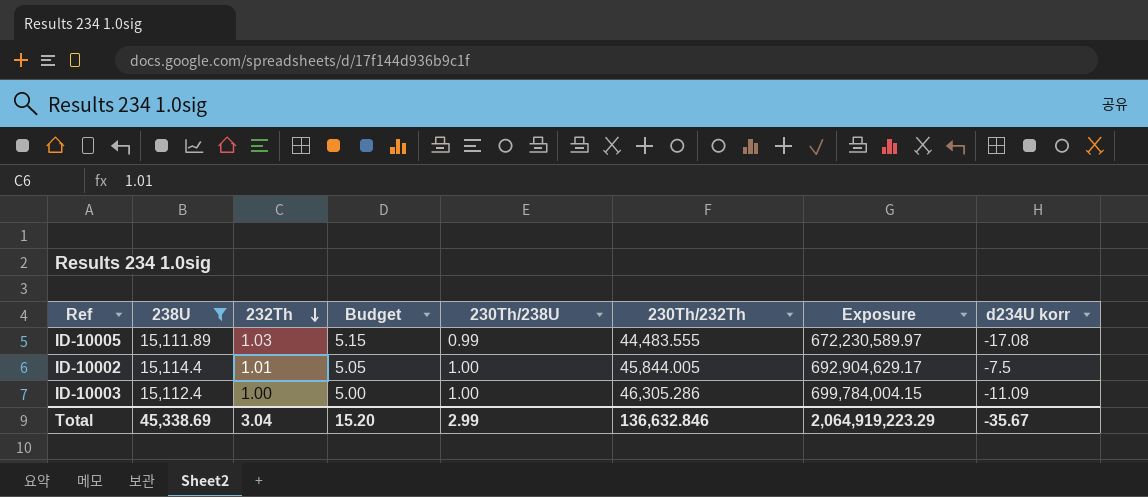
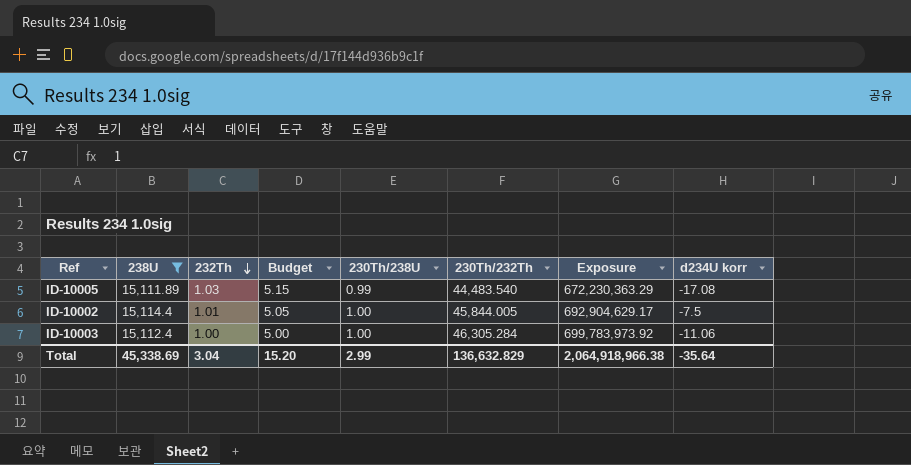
ID-10005 | 230Th/232Th: 44,483.555 -> 44,483.540
ID-10005 | Exposure: 672,230,589.97 -> 672,230,363.29
ID-10003 | 230Th/232Th: 46,305.286 -> 46,305.284
ID-10003 | Exposure: 699,784,004.15 -> 699,783,973.92
ID-10003 | d234U korr: -11.09 -> -11.06
Total | 230Th/232Th: 136,632.846 -> 136,632.829
Total | Exposure: 2,064,919,223.29 -> 2,064,918,966.38
Total | d234U korr: -35.67 -> -35.64

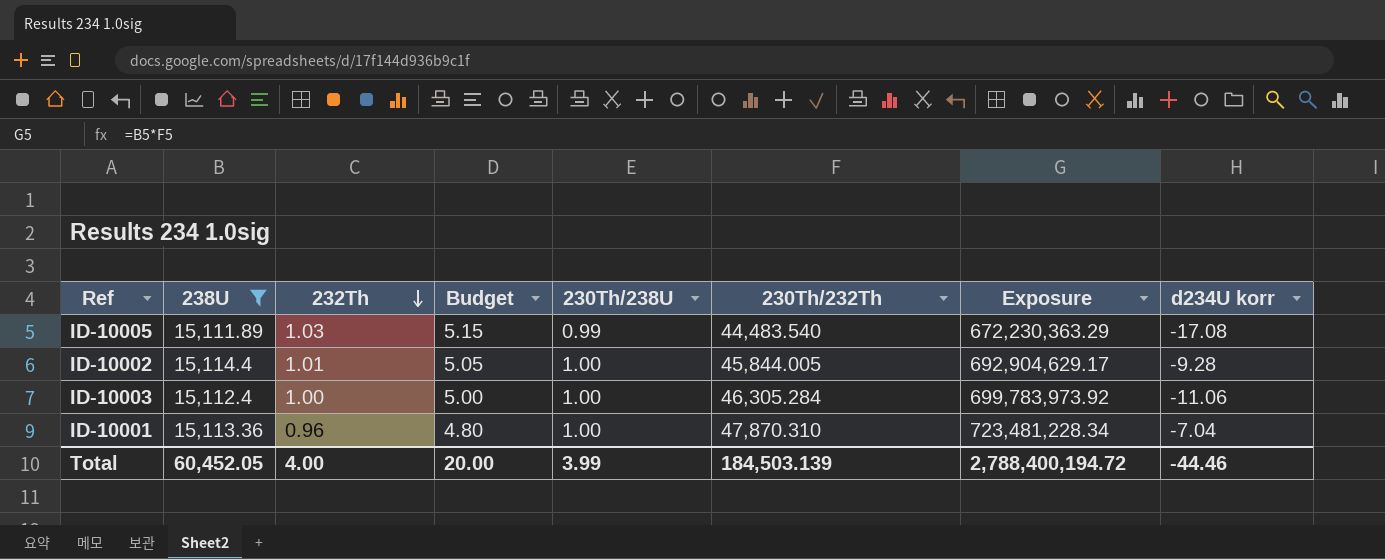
ID-10002 | d234U korr: -7.5 -> -9.28
row ID-10001: none -> 15,113.36 | 0.96 | 4.80 | 1.00 | 47,870.310 | 723,481,228.34 | -7.04
Total | 238U: 45,338.69 -> 60,452.05
Total | 232Th: 3.04 -> 4.00
Total | Budget: 15.20 -> 20.00
Total | 230Th/238U: 2.99 -> 3.99
Total | 230Th/232Th: 136,632.829 -> 184,503.139
Total | Exposure: 2,064,918,966.38 -> 2,788,400,194.72
Total | d234U korr: -35.64 -> -44.46

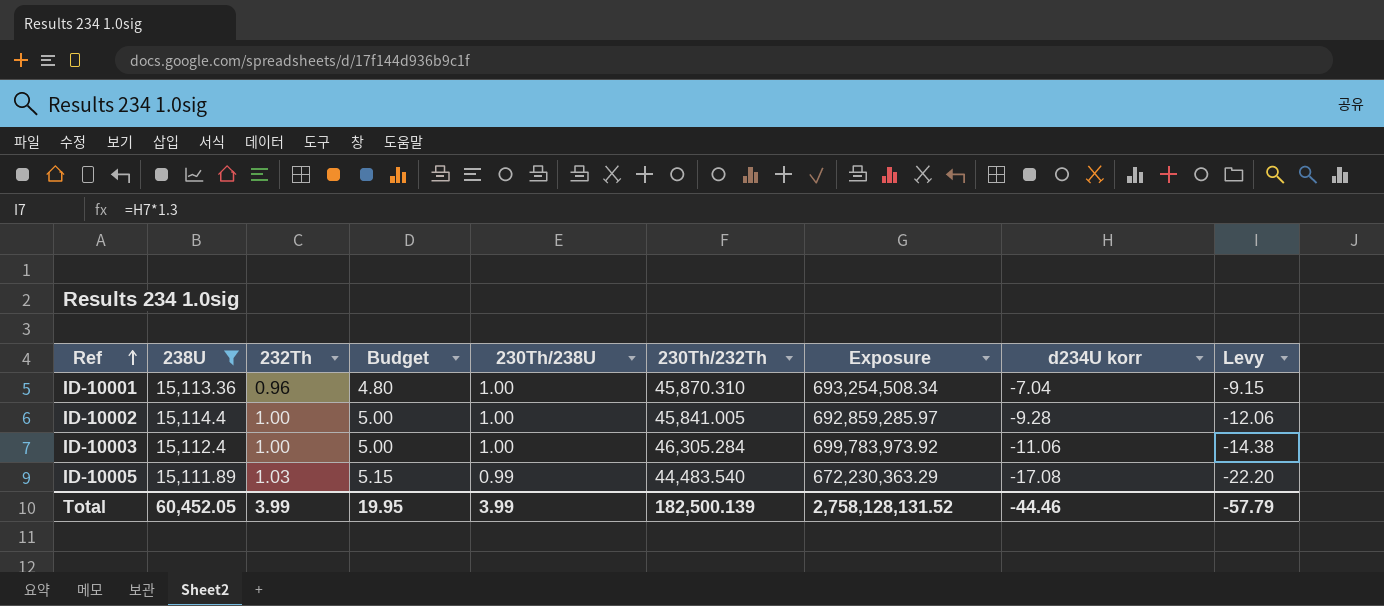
row order: 232Th descending -> Ref ascending
column Levy | formula: none -> [d234U korr] * 1.3
ID-10001 | 230Th/232Th: 47,870.310 -> 45,870.310
ID-10001 | Exposure: 723,481,228.34 -> 693,254,508.34
ID-10002 | 232Th: 1.01 -> 1.00
ID-10002 | Budget: 5.05 -> 5.00
ID-10002 | 230Th/232Th: 45,844.005 -> 45,841.005
ID-10002 | Exposure: 692,904,629.17 -> 692,859,285.97
Total | 232Th: 4.00 -> 3.99
Total | Budget: 20.00 -> 19.95
Total | 230Th/232Th: 184,503.139 -> 182,500.139
Total | Exposure: 2,788,400,194.72 -> 2,758,128,131.52

